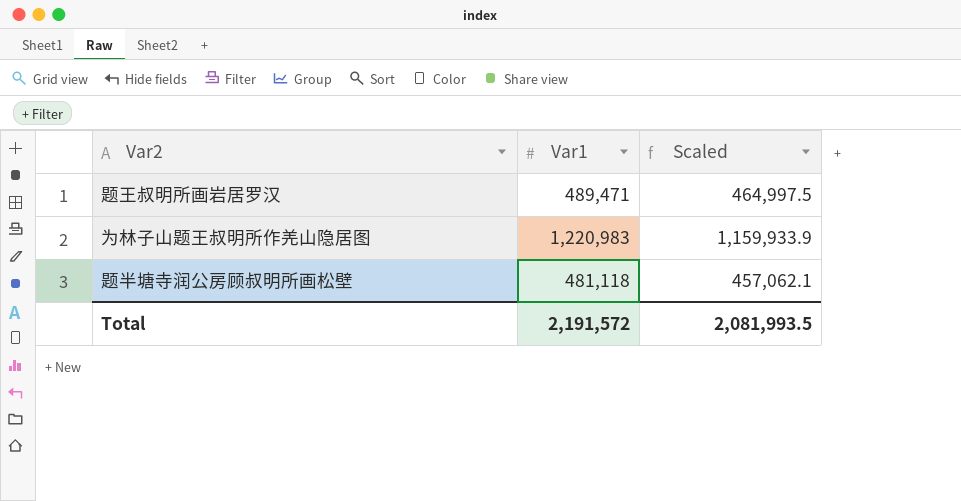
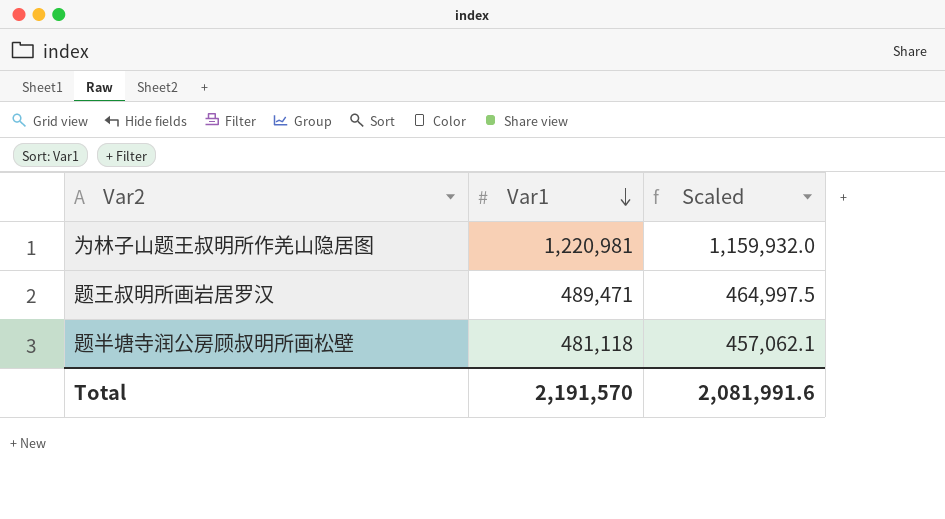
row order: none -> Var1 descending
为林子山题王叔明所作羌山隐居图 | Var1: 1,220,983 -> 1,220,981
为林子山题王叔明所作羌山隐居图 | Scaled: 1,159,933.9 -> 1,159,932.0
Total | Var1: 2,191,572 -> 2,191,570
Total | Scaled: 2,081,993.5 -> 2,081,991.6

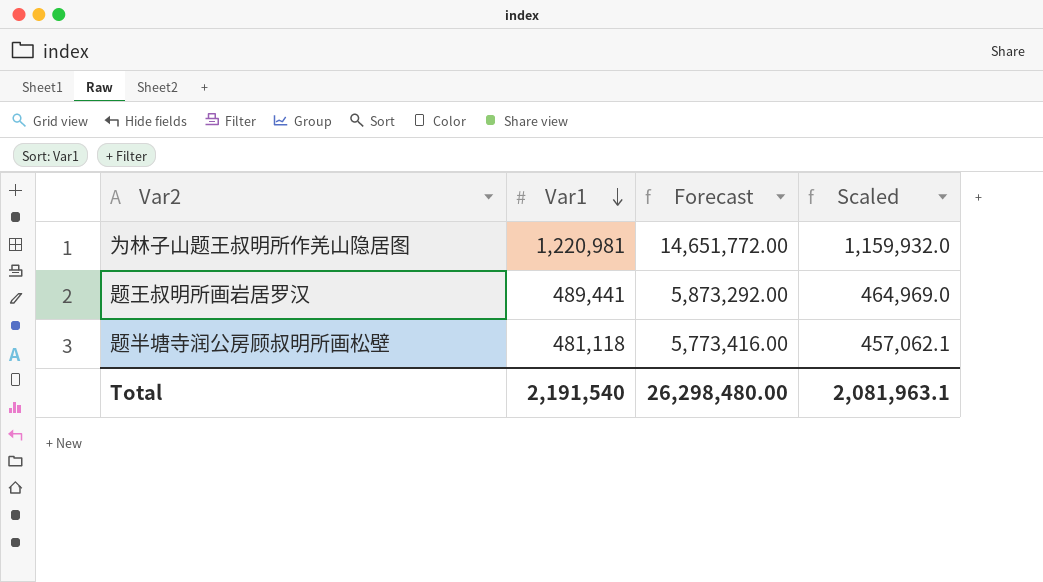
column Forecast | formula: none -> [Var1] * 12
题王叔明所画岩居罗汉 | Var1: 489,471 -> 489,441
题王叔明所画岩居罗汉 | Scaled: 464,997.5 -> 464,969.0
Total | Var1: 2,191,570 -> 2,191,540
Total | Scaled: 2,081,991.6 -> 2,081,963.1

